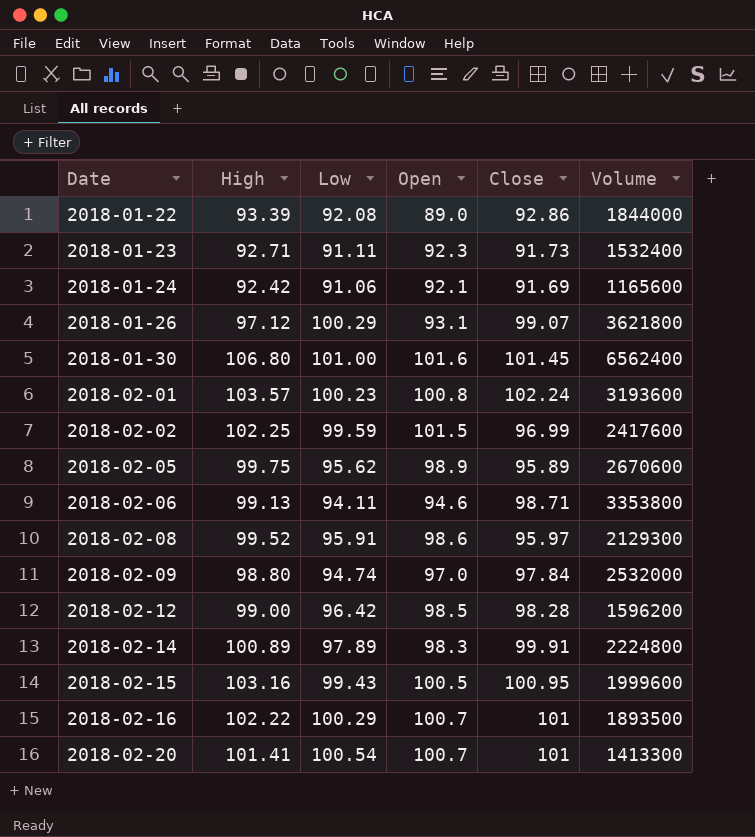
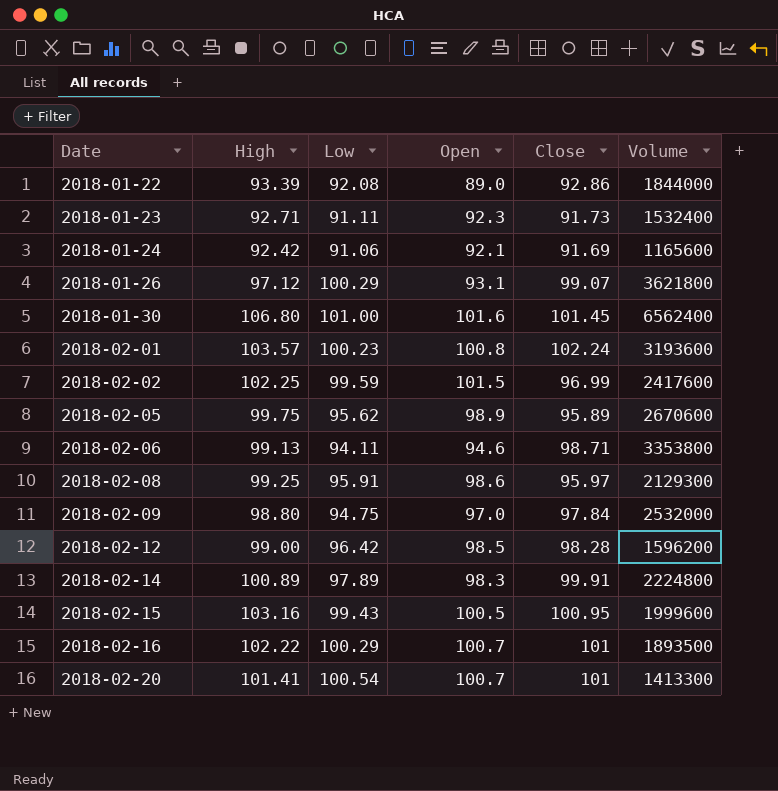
2018-02-08 | High: 99.52 -> 99.25
2018-02-09 | Low: 94.74 -> 94.75

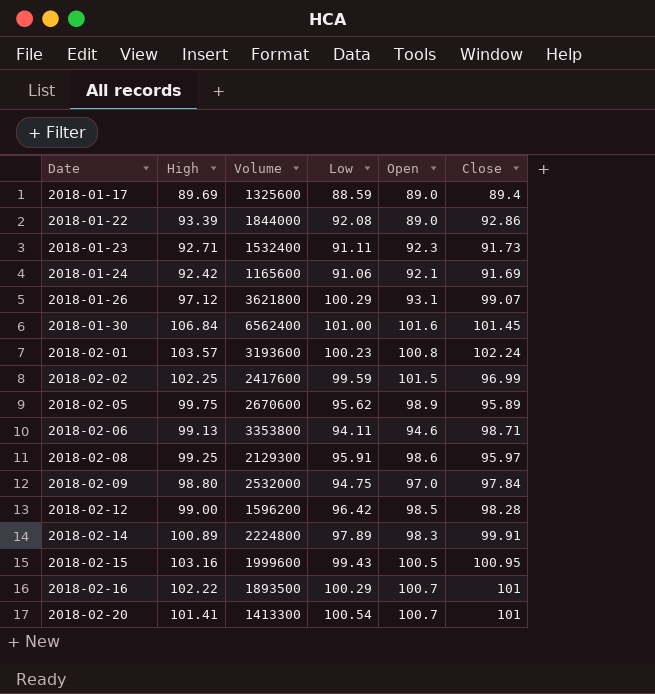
column Volume | position: 6 -> 3
row 2018-01-17: none -> 89.69 | 1325600 | 88.59 | 89.0 | 89.4
2018-01-30 | High: 106.80 -> 106.84

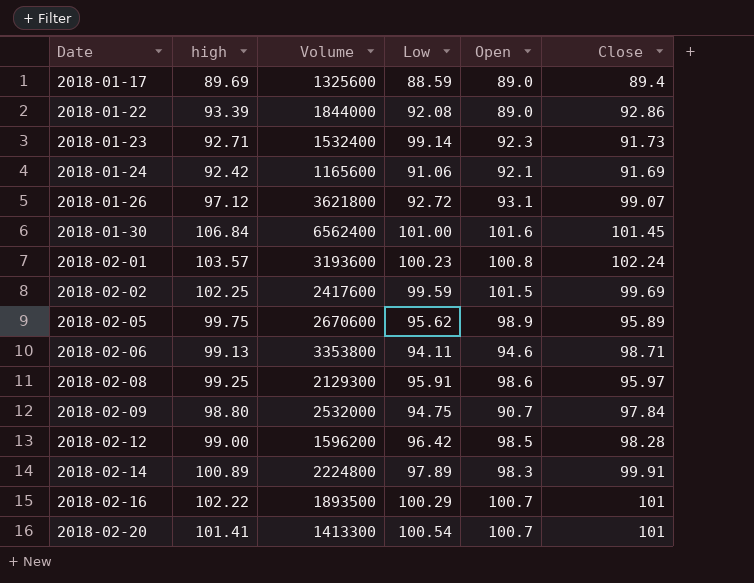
column name: High -> high
row 2018-02-15: 103.16 | 1999600 | 99.43 | 100.5 | 100.95 -> none
2018-01-23 | Low: 91.11 -> 99.14
2018-01-26 | Low: 100.29 -> 92.72
2018-02-02 | Close: 96.99 -> 99.69
2018-02-09 | Open: 97.0 -> 90.7

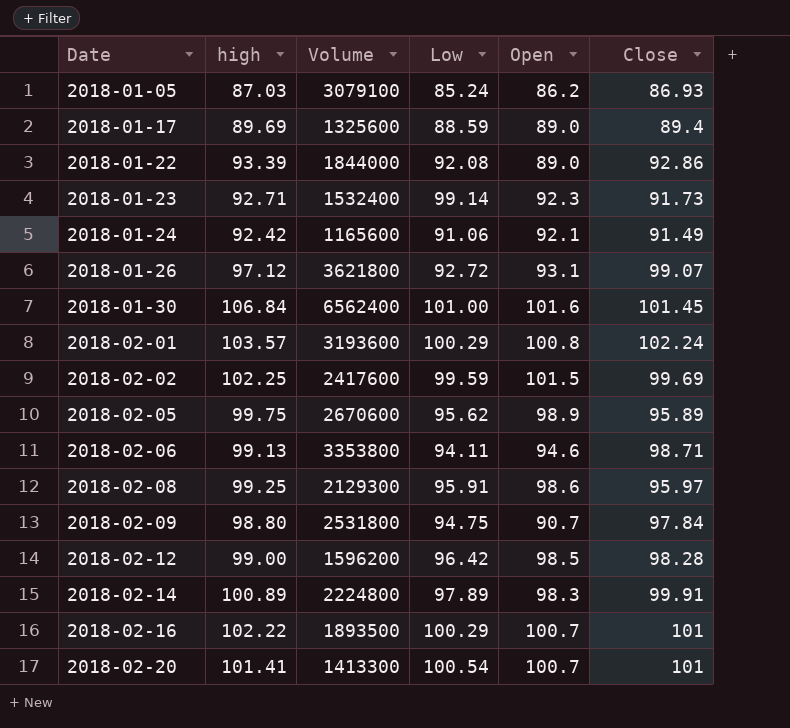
row 2018-01-05: none -> 87.03 | 3079100 | 85.24 | 86.2 | 86.93
2018-01-24 | Close: 91.69 -> 91.49
2018-02-01 | Low: 100.23 -> 100.29
2018-02-09 | Volume: 2532000 -> 2531800

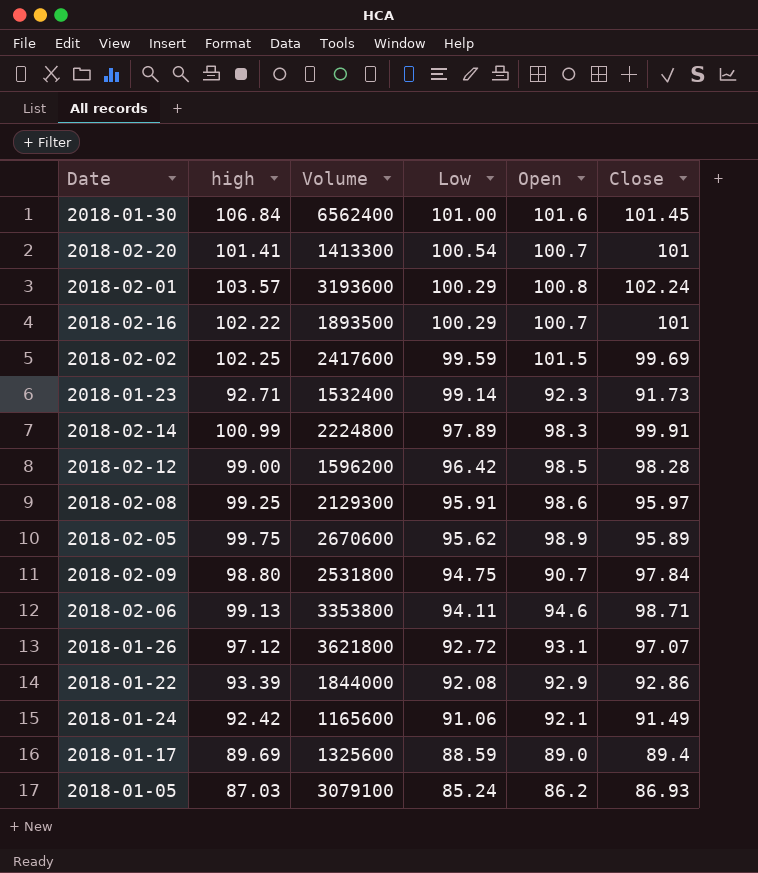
row order: Date ascending -> Low descending
2018-02-14 | high: 100.89 -> 100.99
2018-01-26 | Close: 99.07 -> 97.07
2018-01-22 | Open: 89.0 -> 92.9

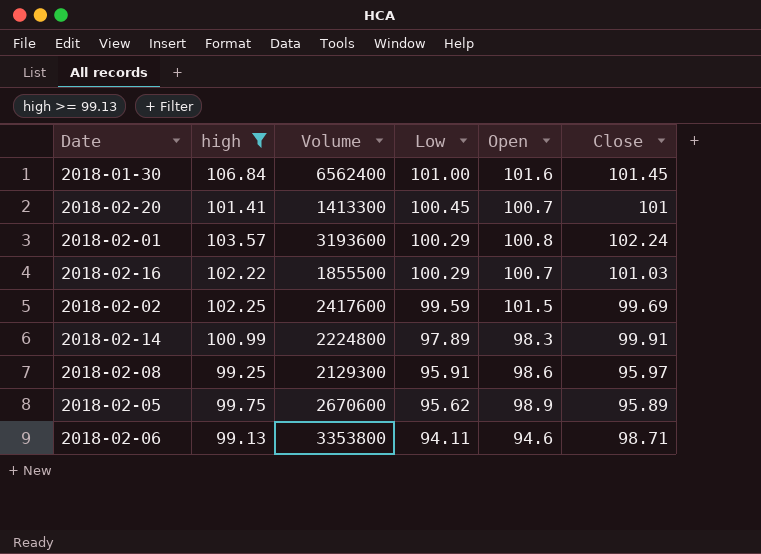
filter: none -> high >= 99.13
2018-02-20 | Low: 100.54 -> 100.45
2018-02-16 | Volume: 1893500 -> 1855500
2018-02-16 | Close: 101 -> 101.03

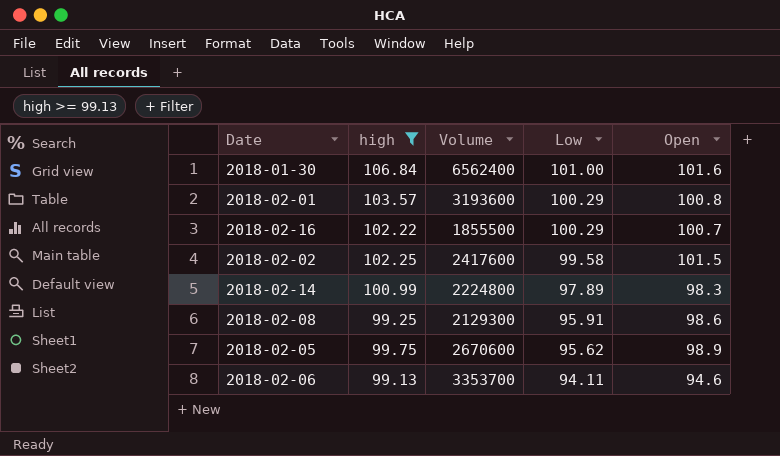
column Close | position: 6 -> none
row 2018-02-20: 101.41 | 1413300 | 100.45 | 100.7 | 101 -> none
2018-02-02 | Low: 99.59 -> 99.58
2018-02-06 | Volume: 3353800 -> 3353700

